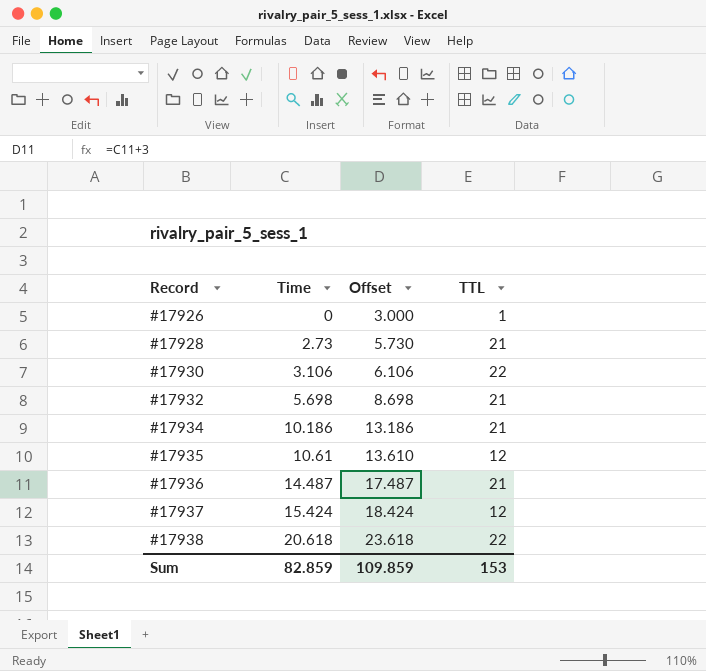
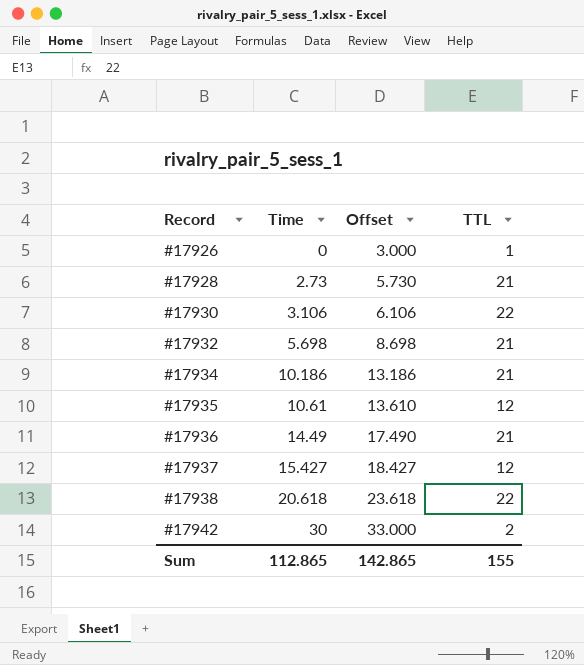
#17936 | Time: 14.487 -> 14.49
#17936 | Offset: 17.487 -> 17.490
#17937 | Time: 15.424 -> 15.427
#17937 | Offset: 18.424 -> 18.427
row #17942: none -> 30 | 33.000 | 2
Sum | Time: 82.859 -> 112.865
Sum | Offset: 109.859 -> 142.865
Sum | TTL: 153 -> 155

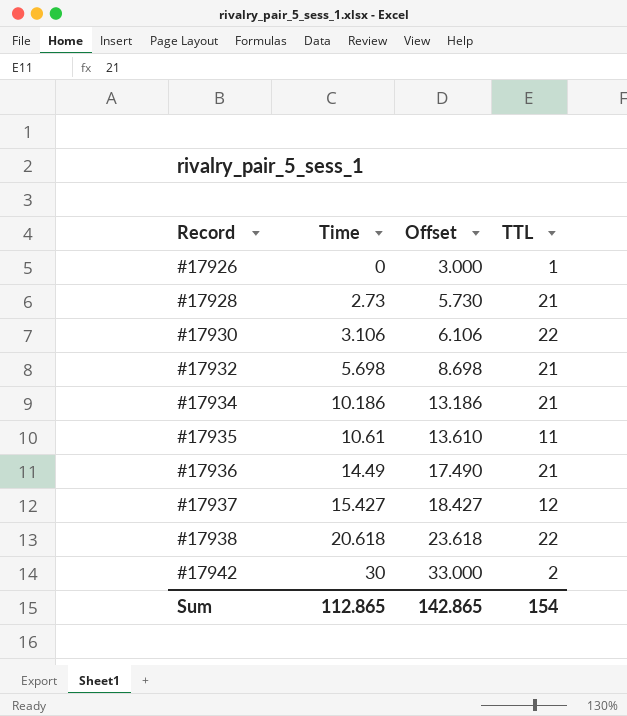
#17935 | TTL: 12 -> 11
Sum | TTL: 155 -> 154

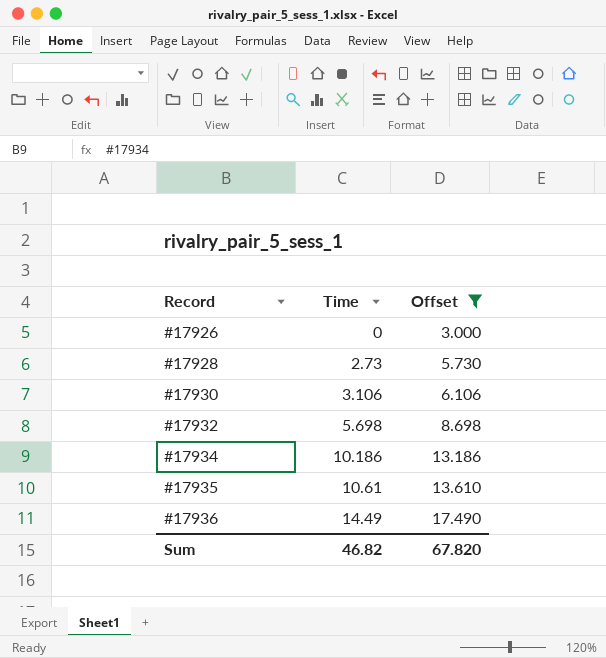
filter: none -> Offset <= 17.490
column TTL | position: 4 -> none
Sum | Time: 112.865 -> 46.82
Sum | Offset: 142.865 -> 67.820

